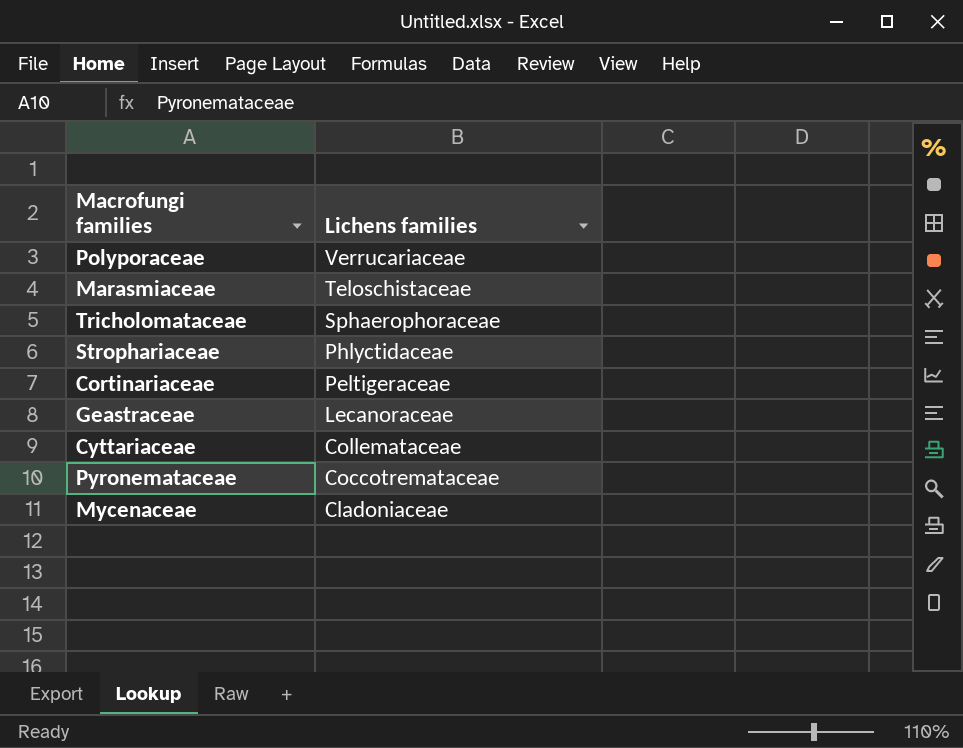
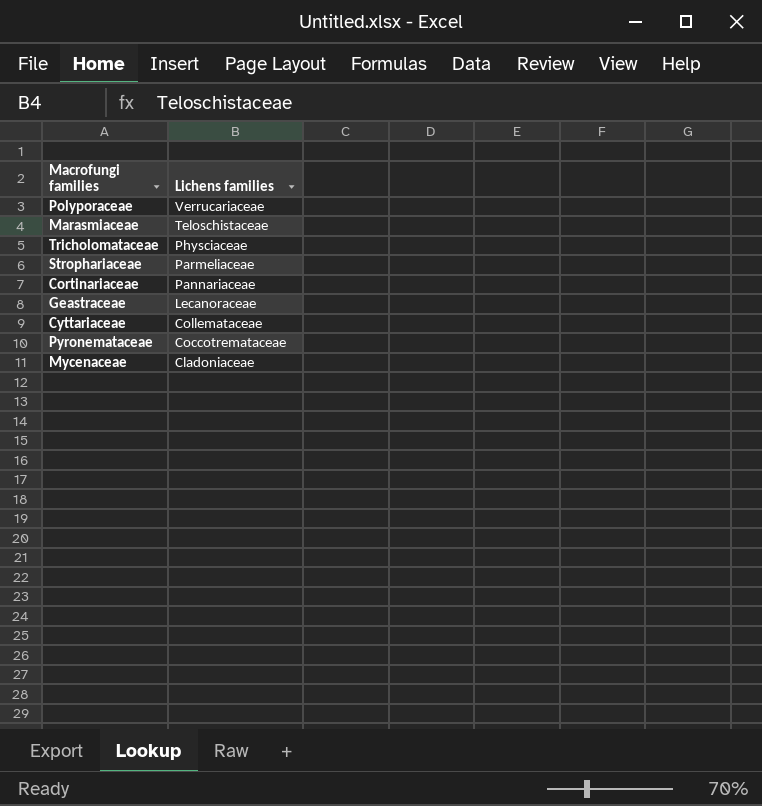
Tricholomataceae | Lichens families: Sphaerophoraceae -> Physciaceae
Strophariaceae | Lichens families: Phlyctidaceae -> Parmeliaceae
Cortinariaceae | Lichens families: Peltigeraceae -> Pannariaceae

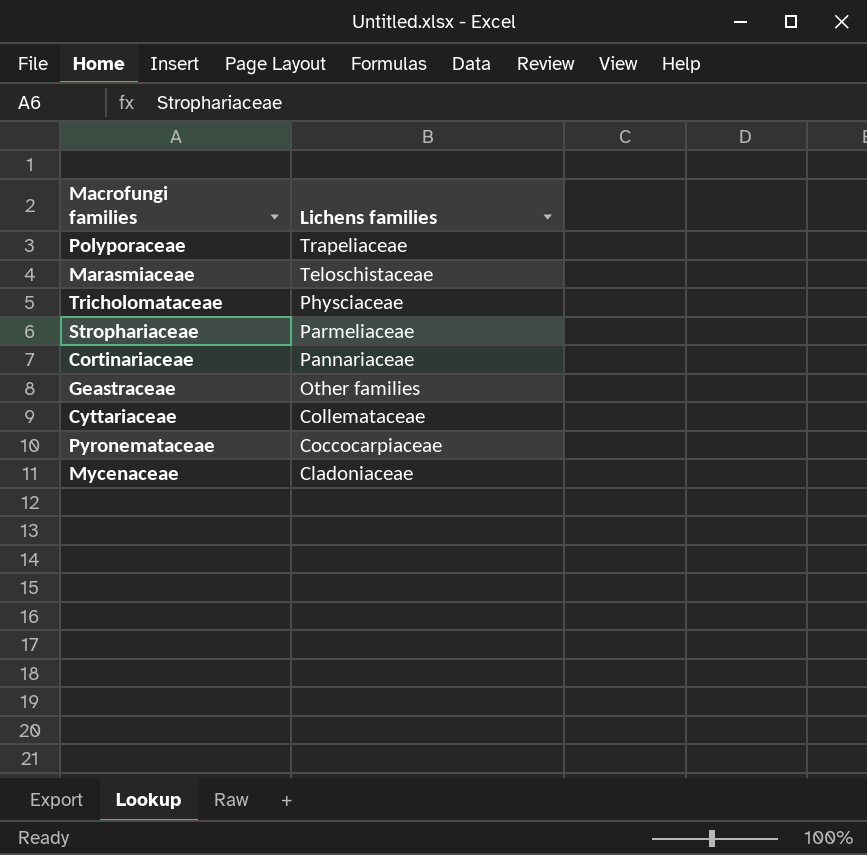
Polyporaceae | Lichens families: Verrucariaceae -> Trapeliaceae
Geastraceae | Lichens families: Lecanoraceae -> Other families
Pyronemataceae | Lichens families: Coccotremataceae -> Coccocarpiaceae

